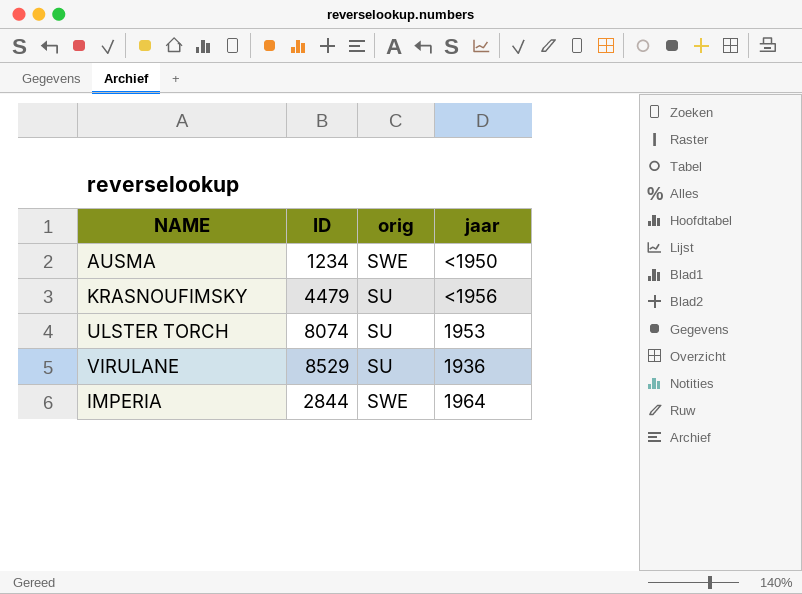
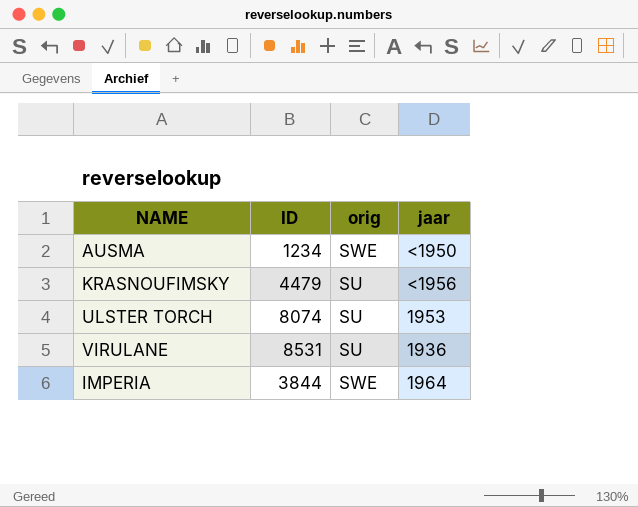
VIRULANE | ID: 8529 -> 8531
IMPERIA | ID: 2844 -> 3844

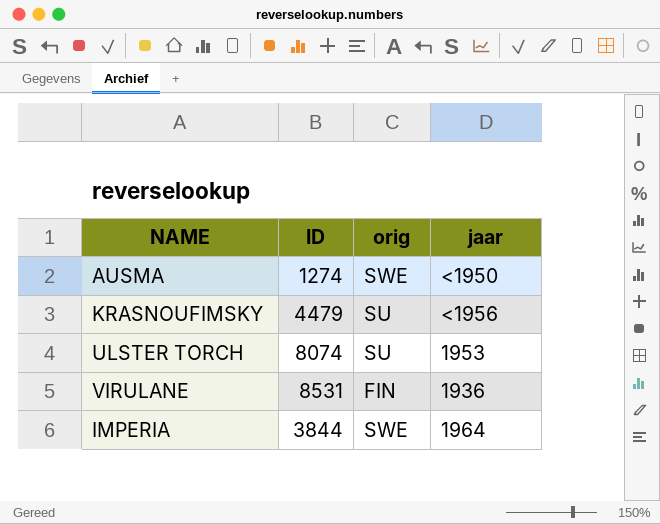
AUSMA | ID: 1234 -> 1274
VIRULANE | orig: SU -> FIN

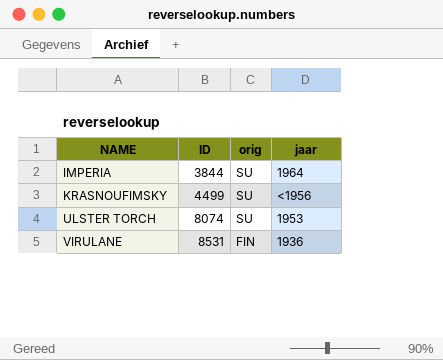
row order: none -> NAME ascending
row AUSMA: 1274 | SWE | <1950 -> none
IMPERIA | orig: SWE -> SU
KRASNOUFIMSKY | ID: 4479 -> 4499

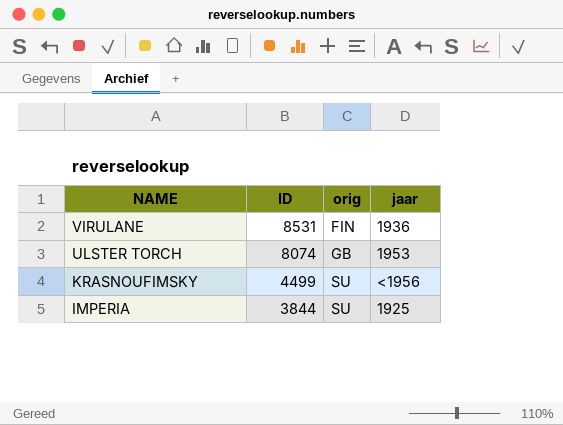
row order: NAME ascending -> NAME descending
ULSTER TORCH | orig: SU -> GB
IMPERIA | jaar: 1964 -> 1925

